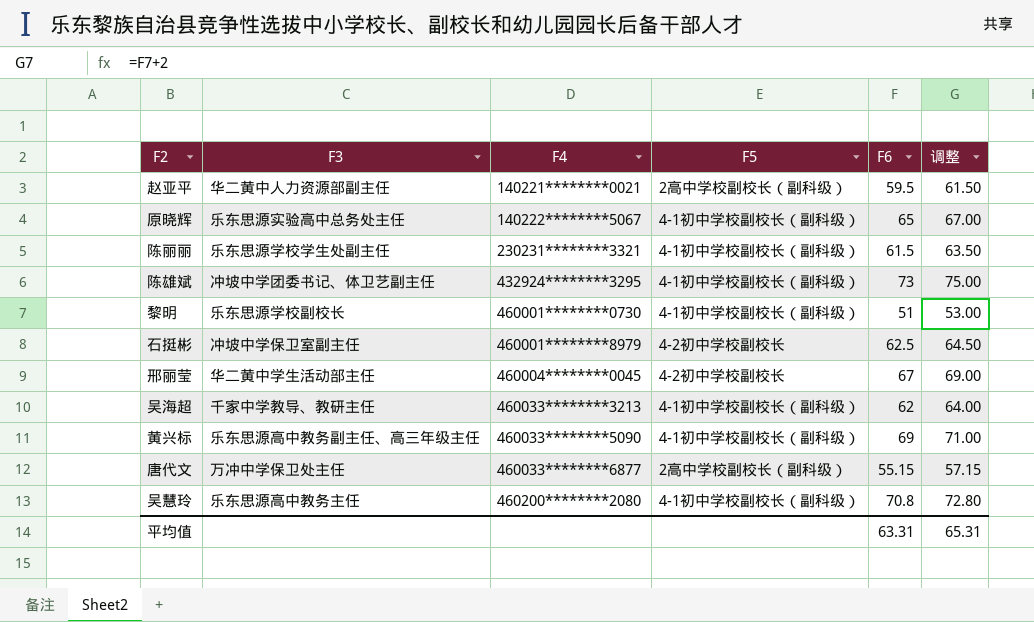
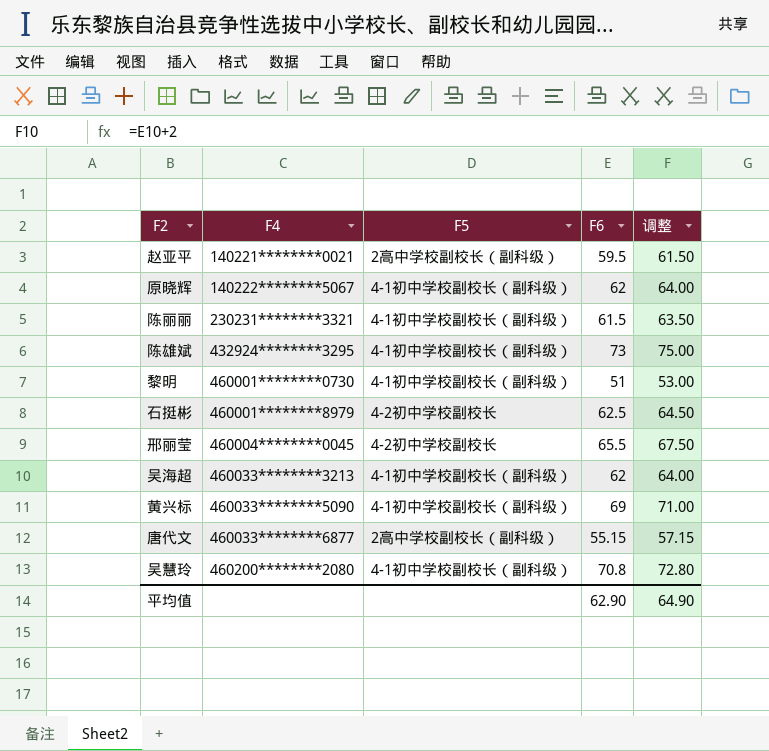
column F3 | position: 2 -> none
原晓辉 | F6: 65 -> 62
原晓辉 | 调整: 67.00 -> 64.00
邢丽莹 | F6: 67 -> 65.5
邢丽莹 | 调整: 69.00 -> 67.50
平均值 | F6: 63.31 -> 62.90
平均值 | 调整: 65.31 -> 64.90

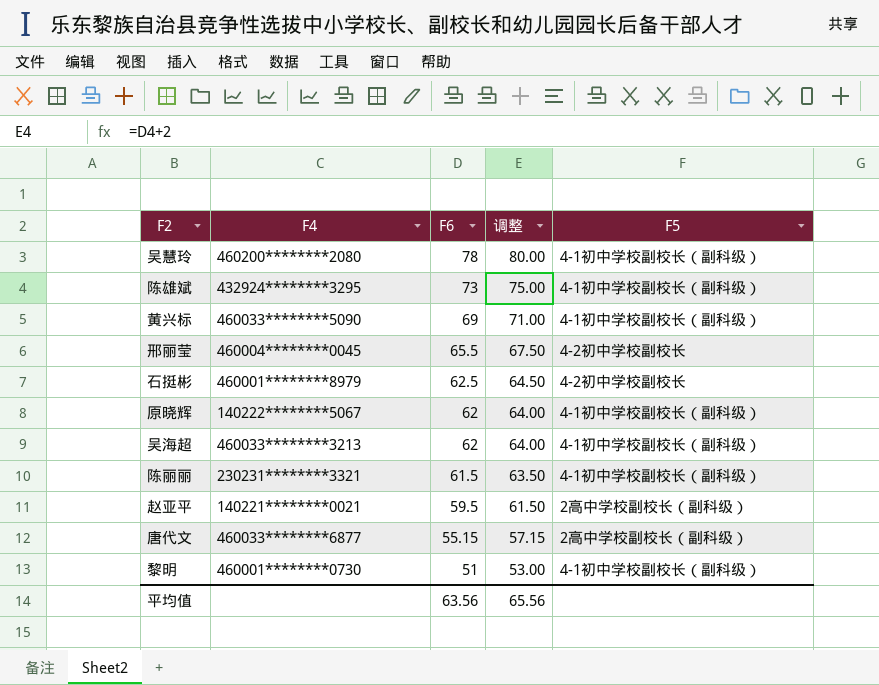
row order: F4 ascending -> F6 descending
column F5 | position: 3 -> 5
吴慧玲 | F6: 70.8 -> 78
吴慧玲 | 调整: 72.80 -> 80.00
平均值 | F6: 62.90 -> 63.56
平均值 | 调整: 64.90 -> 65.56

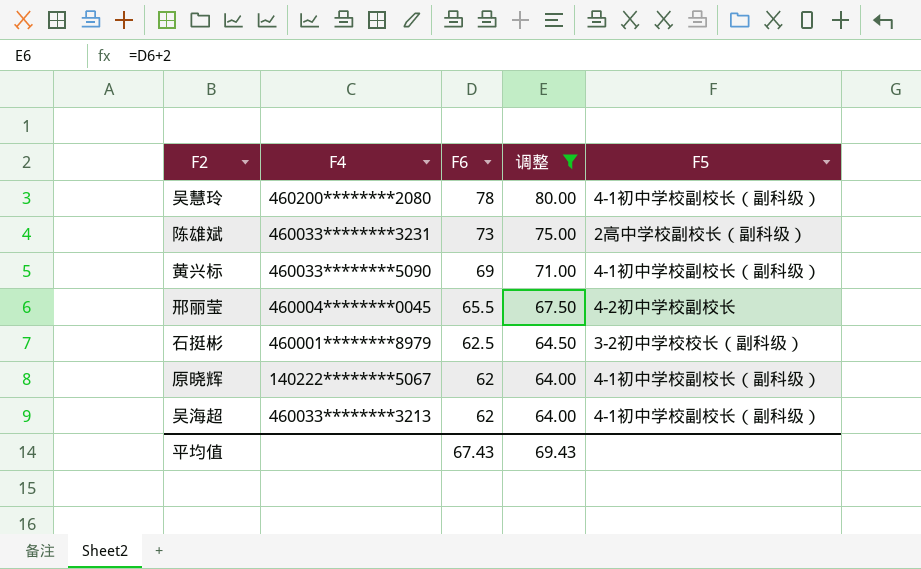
filter: none -> 调整 >= 64.00
陈雄斌 | F4: 432924********3295 -> 460033********3231
陈雄斌 | F5: 4-1初中学校副校长（副科级） -> 2高中学校副校长（副科级）
石挺彬 | F5: 4-2初中学校副校长 -> 3-2初中学校校长（副科级）
平均值 | F6: 63.56 -> 67.43
平均值 | 调整: 65.56 -> 69.43

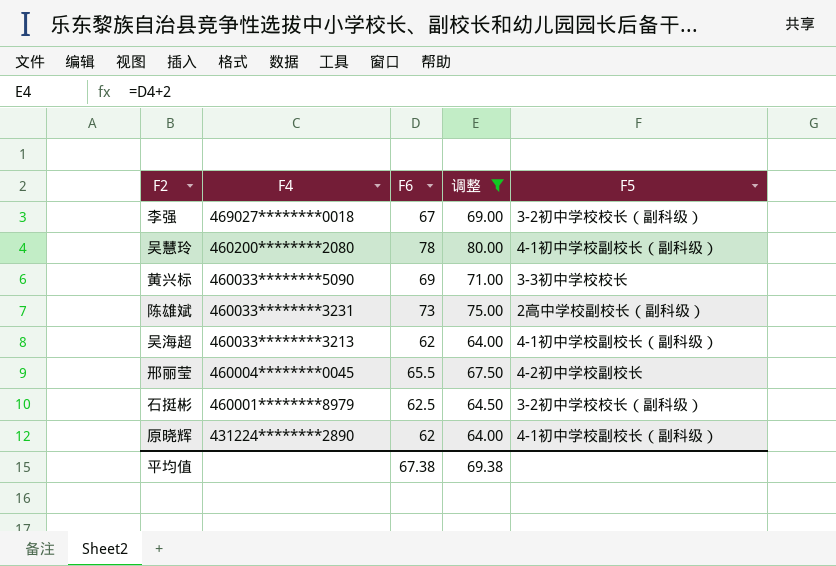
row order: F6 descending -> F4 descending
row 李强: none -> 469027********0018 | 67 | 69.00 | 3-2初中学校校长（副科级）
黄兴标 | F5: 4-1初中学校副校长（副科级） -> 3-3初中学校校长
原晓辉 | F4: 140222********5067 -> 431224********2890
平均值 | F6: 67.43 -> 67.38
平均值 | 调整: 69.43 -> 69.38

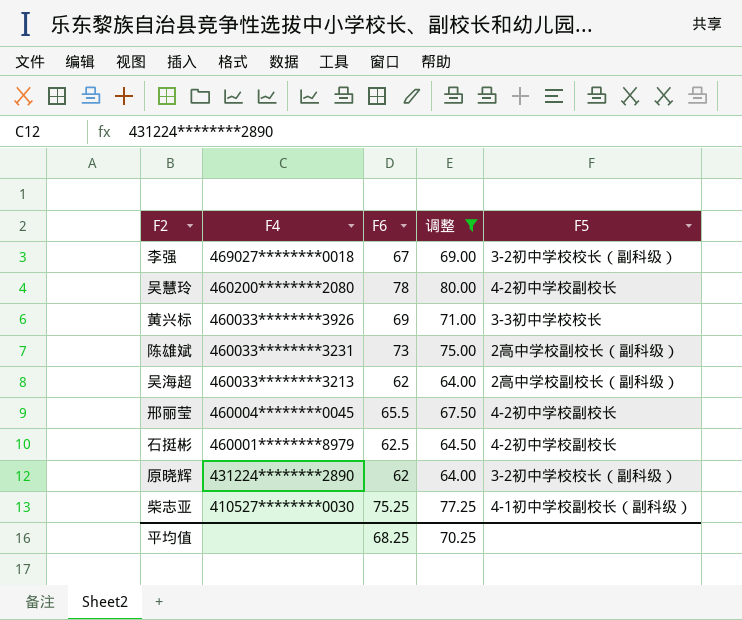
吴慧玲 | F5: 4-1初中学校副校长（副科级） -> 4-2初中学校副校长
黄兴标 | F4: 460033********5090 -> 460033********3926
吴海超 | F5: 4-1初中学校副校长（副科级） -> 2高中学校副校长（副科级）
石挺彬 | F5: 3-2初中学校校长（副科级） -> 4-2初中学校副校长
原晓辉 | F5: 4-1初中学校副校长（副科级） -> 3-2初中学校校长（副科级）
row 柴志亚: none -> 410527********0030 | 75.25 | 77.25 | 4-1初中学校副校长（副科级）
平均值 | F6: 67.38 -> 68.25
平均值 | 调整: 69.38 -> 70.25

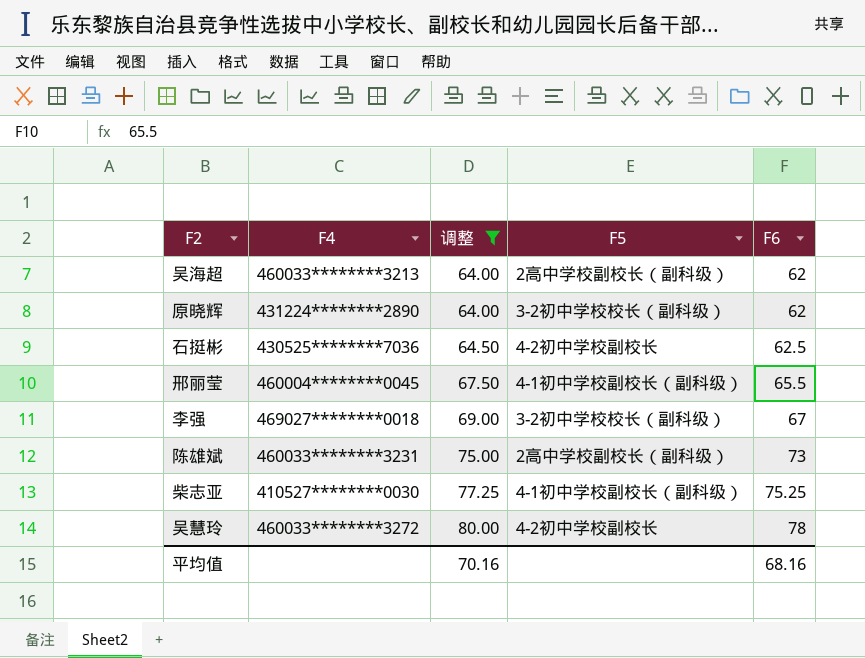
row order: F4 descending -> 调整 ascending
column F6 | position: 3 -> 5
row 黄兴标: 460033********3926 | 69 | 71.00 | 3-3初中学校校长 -> none
石挺彬 | F4: 460001********8979 -> 430525********7036
邢丽莹 | F5: 4-2初中学校副校长 -> 4-1初中学校副校长（副科级）
吴慧玲 | F4: 460200********2080 -> 460033********3272
平均值 | 调整: 70.25 -> 70.16
平均值 | F6: 68.25 -> 68.16

